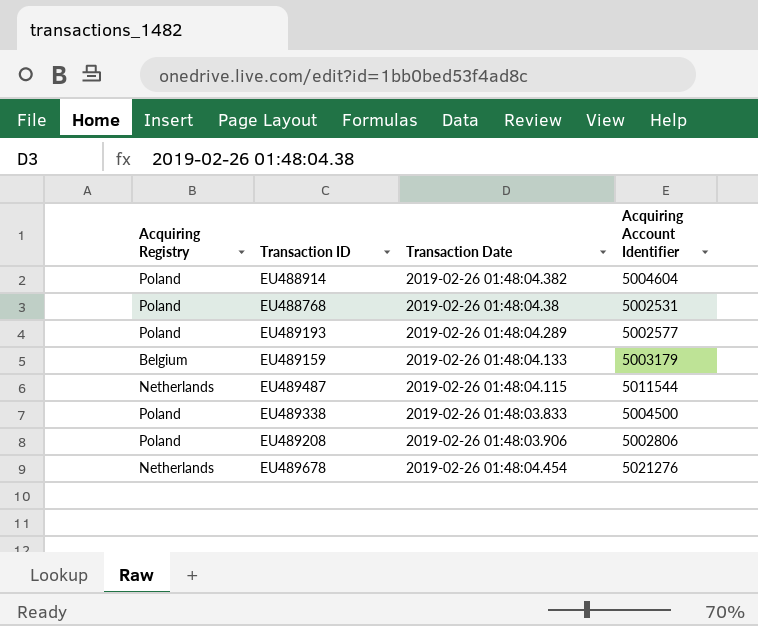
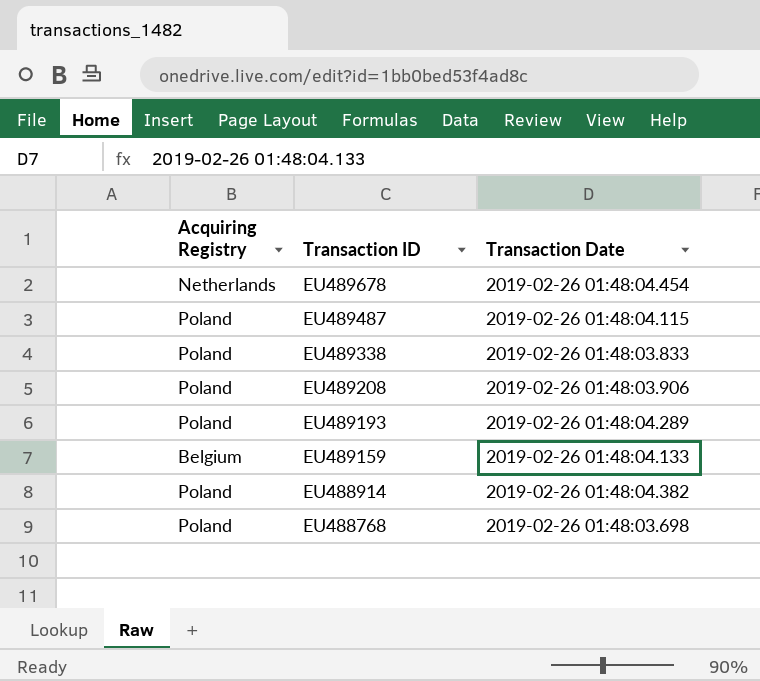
row order: none -> Transaction ID descending
column Acquiring Account Identifier | position: 4 -> none
EU489487 | Acquiring Registry: Netherlands -> Poland
EU488768 | Transaction Date: 2019-02-26 01:48:04.38 -> 2019-02-26 01:48:03.698

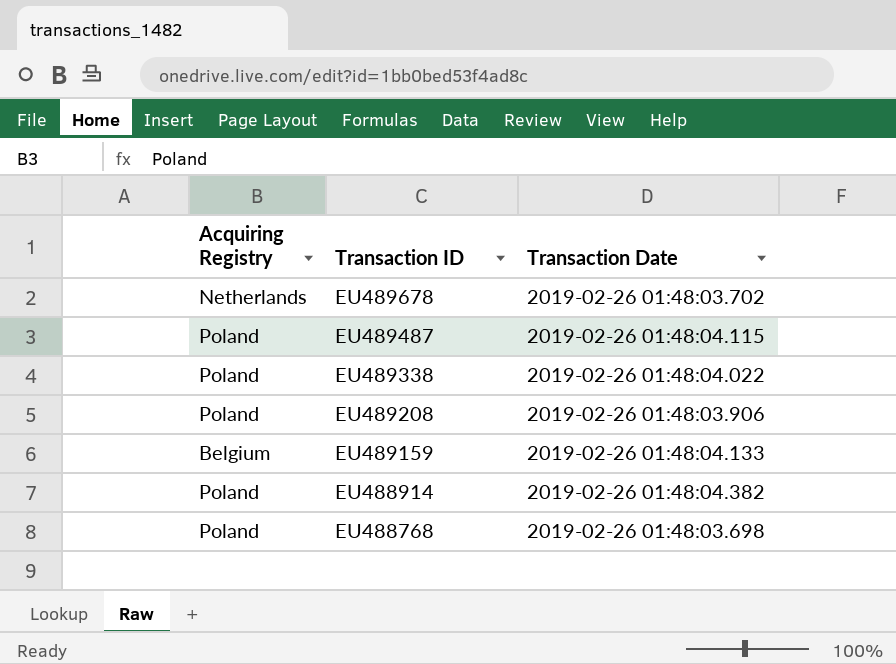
row EU489193: Poland | 2019-02-26 01:48:04.289 -> none
EU489678 | Transaction Date: 2019-02-26 01:48:04.454 -> 2019-02-26 01:48:03.702
EU489338 | Transaction Date: 2019-02-26 01:48:03.833 -> 2019-02-26 01:48:04.022

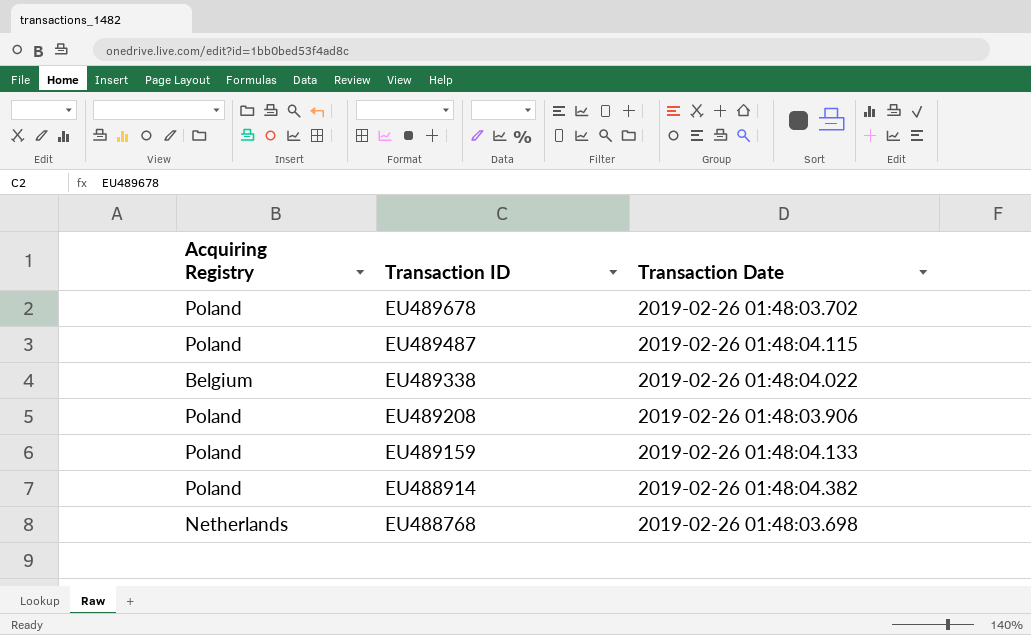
EU489678 | Acquiring Registry: Netherlands -> Poland
EU489338 | Acquiring Registry: Poland -> Belgium
EU489159 | Acquiring Registry: Belgium -> Poland
EU488768 | Acquiring Registry: Poland -> Netherlands

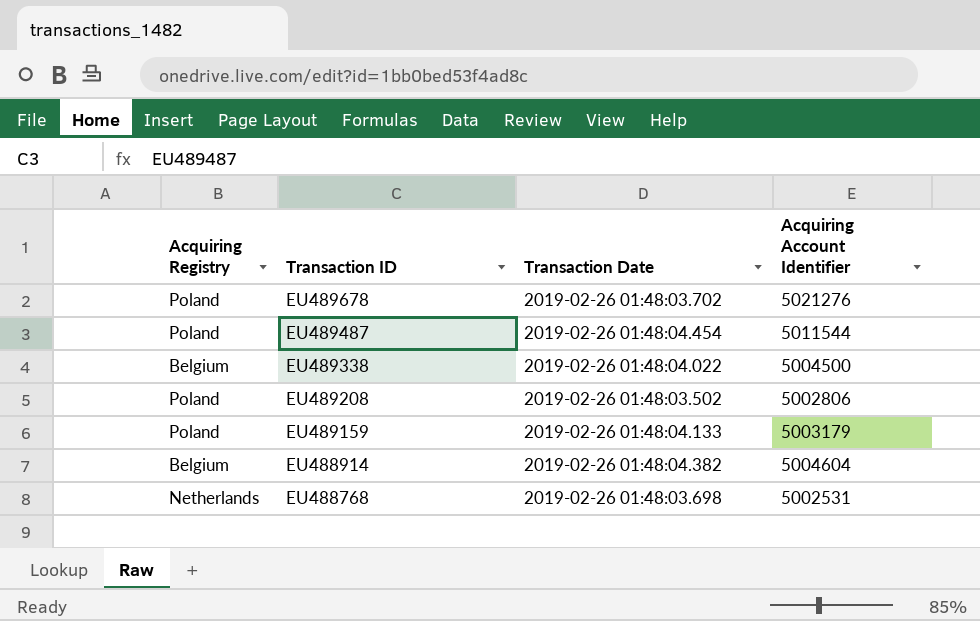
column Acquiring Account Identifier | position: none -> 4
EU489487 | Transaction Date: 2019-02-26 01:48:04.115 -> 2019-02-26 01:48:04.454
EU489208 | Transaction Date: 2019-02-26 01:48:03.906 -> 2019-02-26 01:48:03.502
EU488914 | Acquiring Registry: Poland -> Belgium

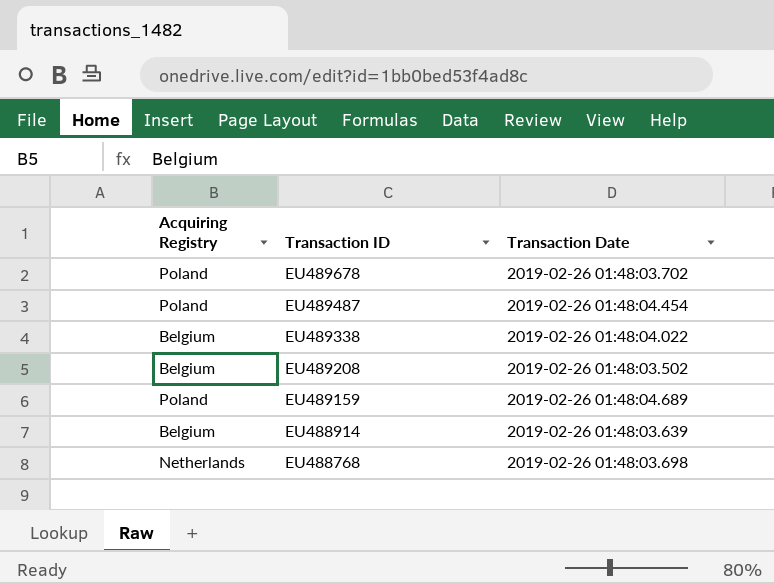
column Acquiring Account Identifier | position: 4 -> none
EU489208 | Acquiring Registry: Poland -> Belgium
EU489159 | Transaction Date: 2019-02-26 01:48:04.133 -> 2019-02-26 01:48:04.689
EU488914 | Transaction Date: 2019-02-26 01:48:04.382 -> 2019-02-26 01:48:03.639

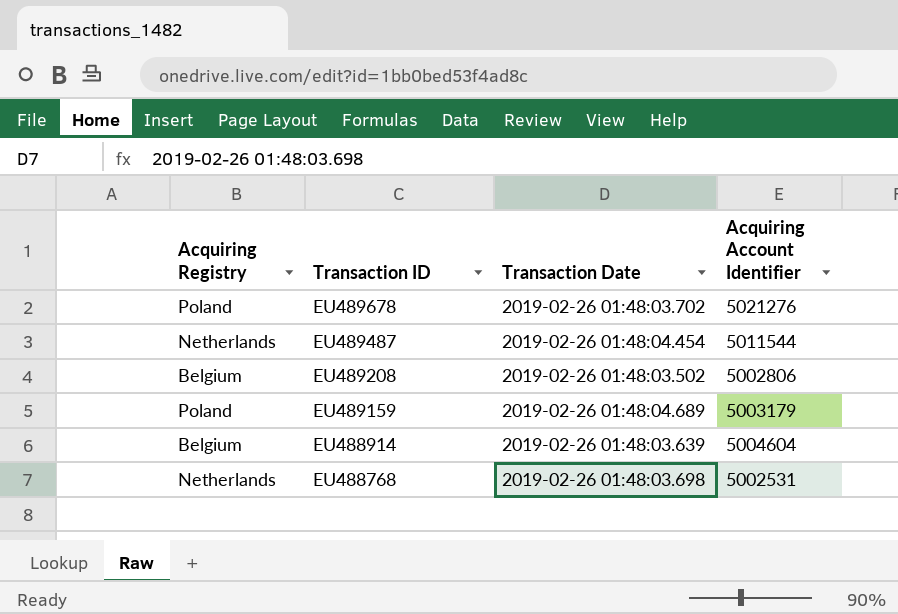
column Acquiring Account Identifier | position: none -> 4
row EU489338: Belgium | 2019-02-26 01:48:04.022 -> none
EU489487 | Acquiring Registry: Poland -> Netherlands

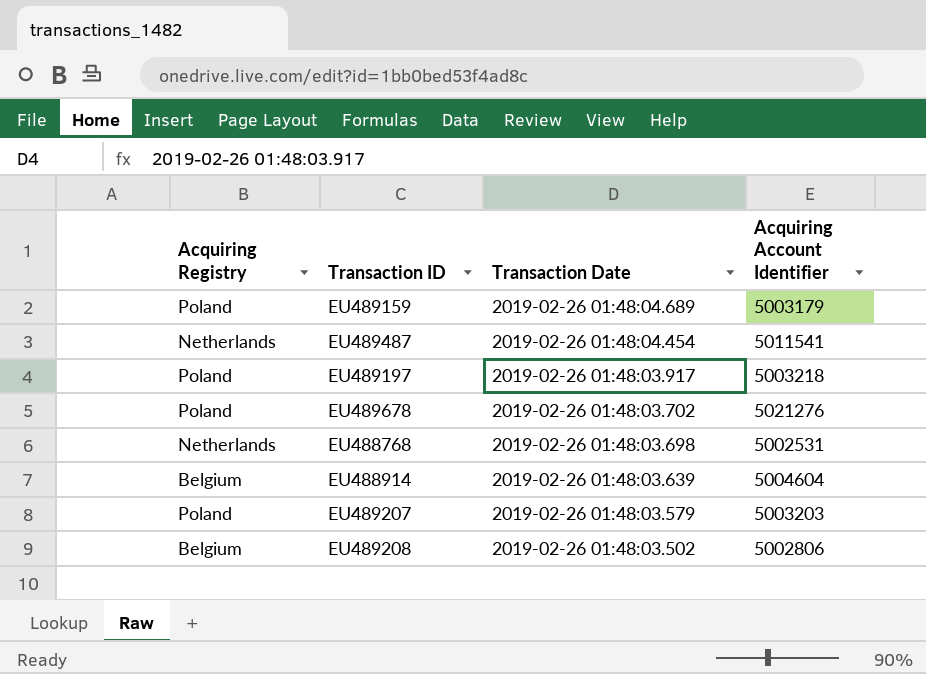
row order: Transaction ID descending -> Transaction Date descending
EU489487 | Acquiring Account Identifier: 5011544 -> 5011541
row EU489197: none -> Poland | 2019-02-26 01:48:03.917 | 5003218
row EU489207: none -> Poland | 2019-02-26 01:48:03.579 | 5003203

